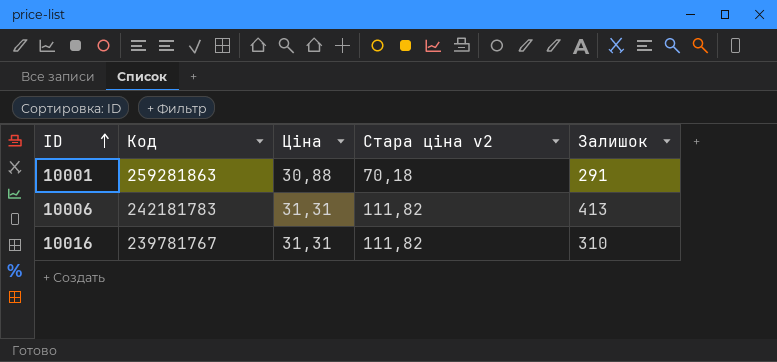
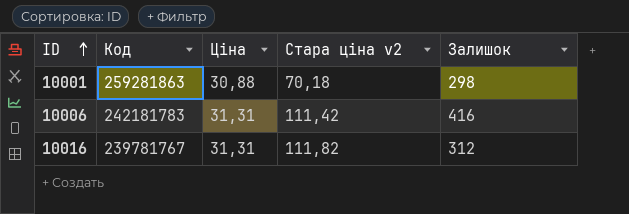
10001 | Залишок: 291 -> 298
10006 | Стара ціна v2: 111,82 -> 111,42
10006 | Залишок: 413 -> 416
10016 | Залишок: 310 -> 312

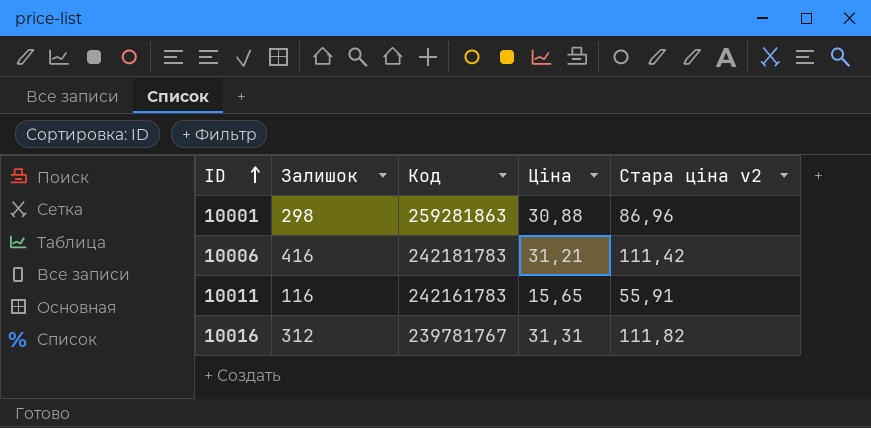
column Залишок | position: 5 -> 2
10001 | Стара ціна v2: 70,18 -> 86,96
10006 | Ціна: 31,31 -> 31,21
row 10011: none -> 116 | 242161783 | 15,65 | 55,91

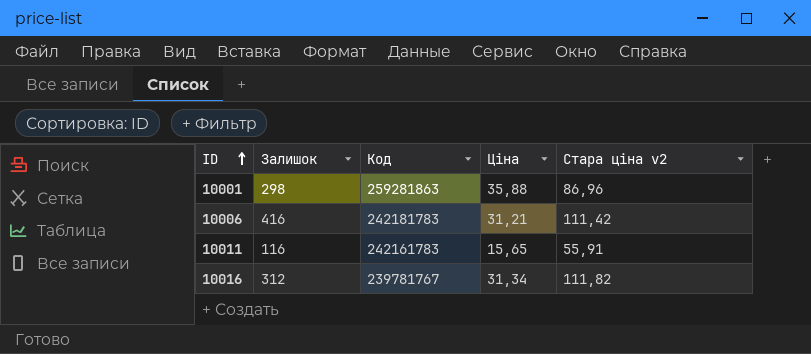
10001 | Ціна: 30,88 -> 35,88
10016 | Ціна: 31,31 -> 31,34

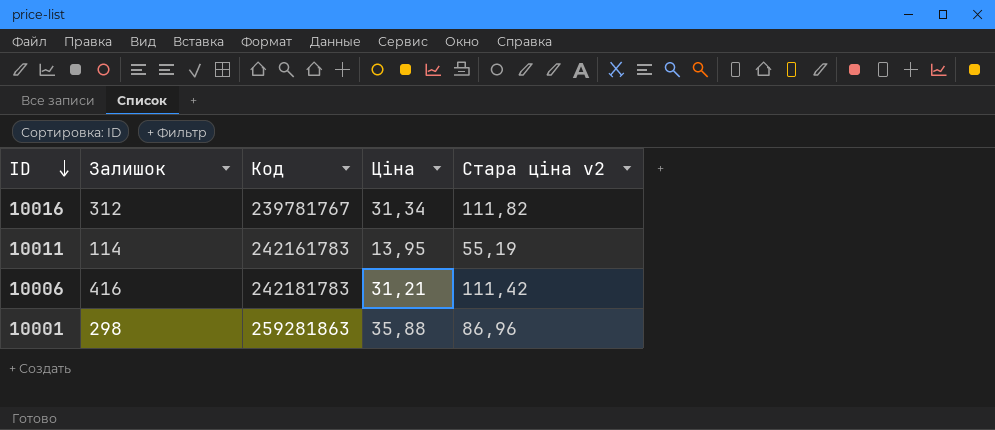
row order: ID ascending -> ID descending
10011 | Залишок: 116 -> 114
10011 | Ціна: 15,65 -> 13,95
10011 | Стара ціна v2: 55,91 -> 55,19

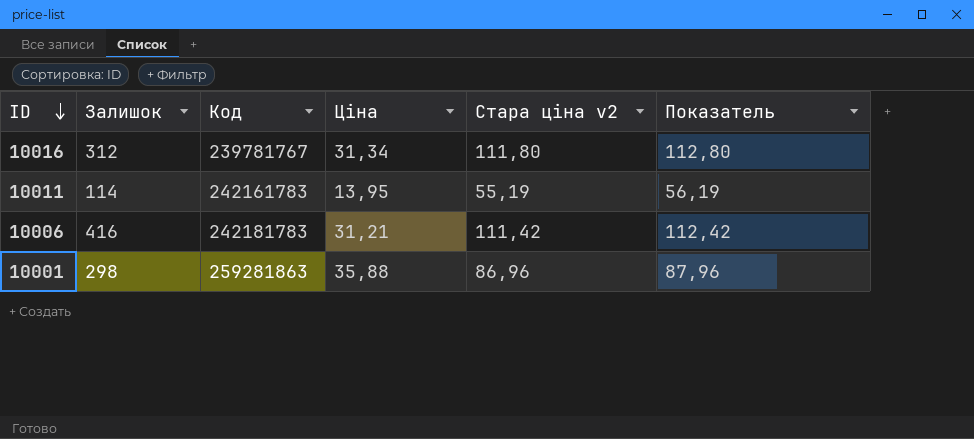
column Показатель | formula: none -> [Стара ціна v2] + 1
10016 | Стара ціна v2: 111,82 -> 111,80

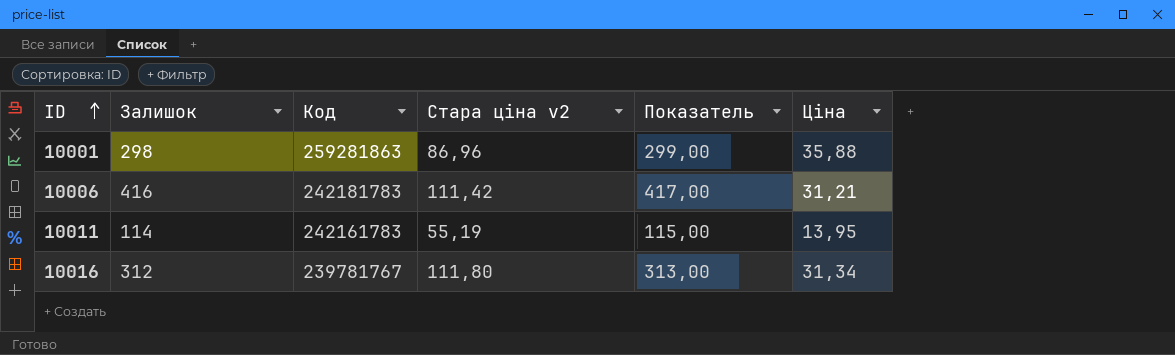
row order: ID descending -> ID ascending
column Показатель | formula: [Стара ціна v2] + 1 -> [Залишок] + 1
column Ціна | position: 4 -> 6

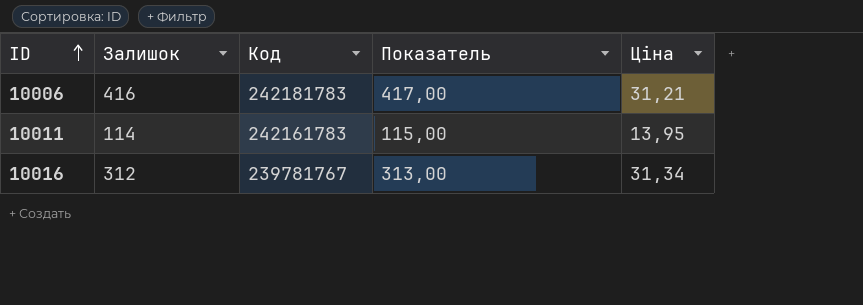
column Стара ціна v2 | position: 4 -> none
row 10001: 298 | 259281863 | 86,96 | 299,00 | 35,88 -> none

